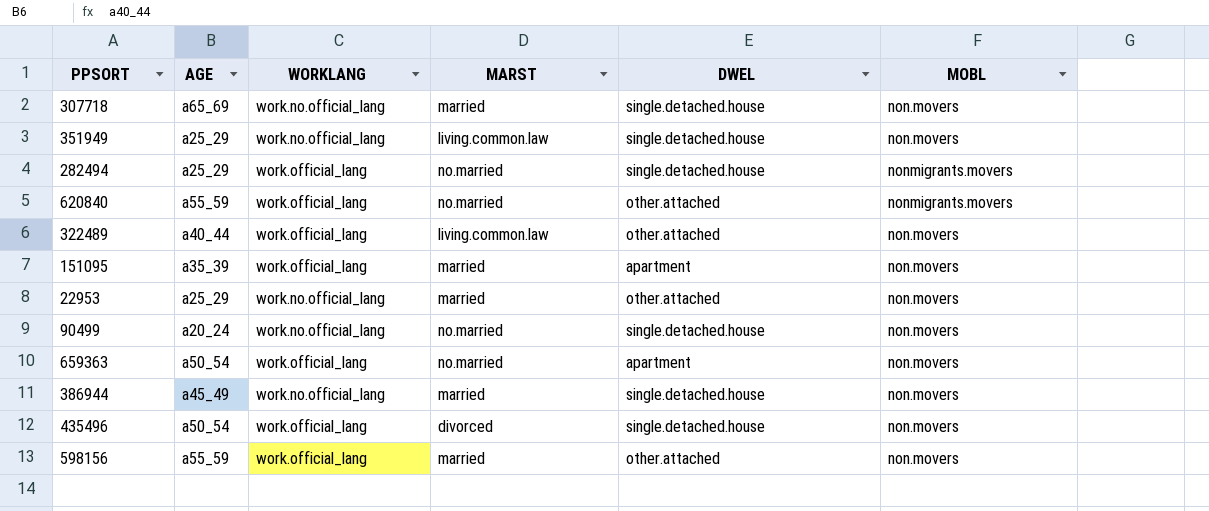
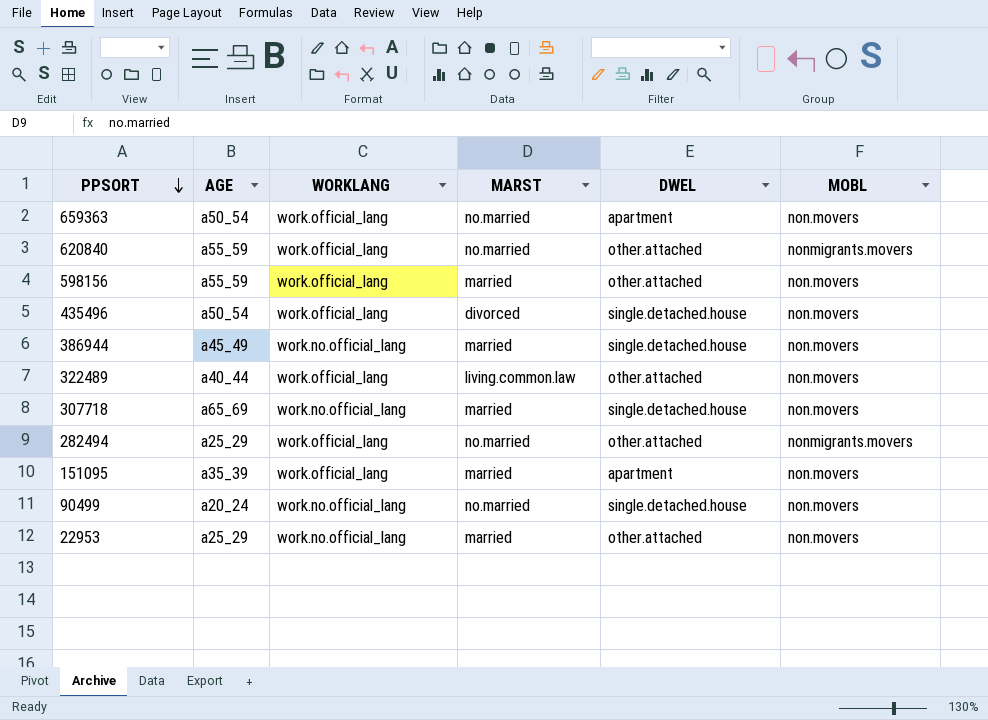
row order: none -> PPSORT descending
row 351949: a25_29 | work.no.official_lang | living.common.law | single.detached.house | non.movers -> none
282494 | DWEL: single.detached.house -> other.attached

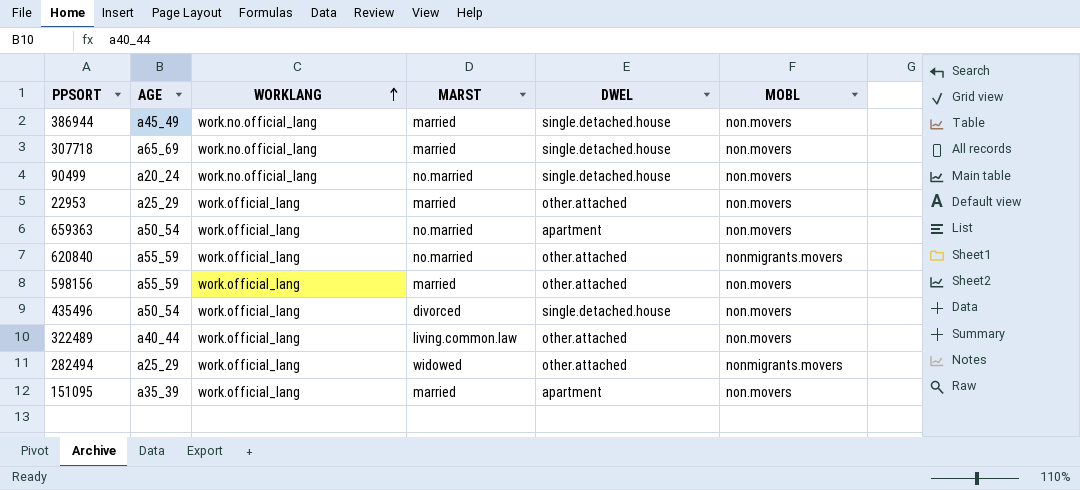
row order: PPSORT descending -> WORKLANG ascending
22953 | WORKLANG: work.no.official_lang -> work.official_lang
282494 | MARST: no.married -> widowed

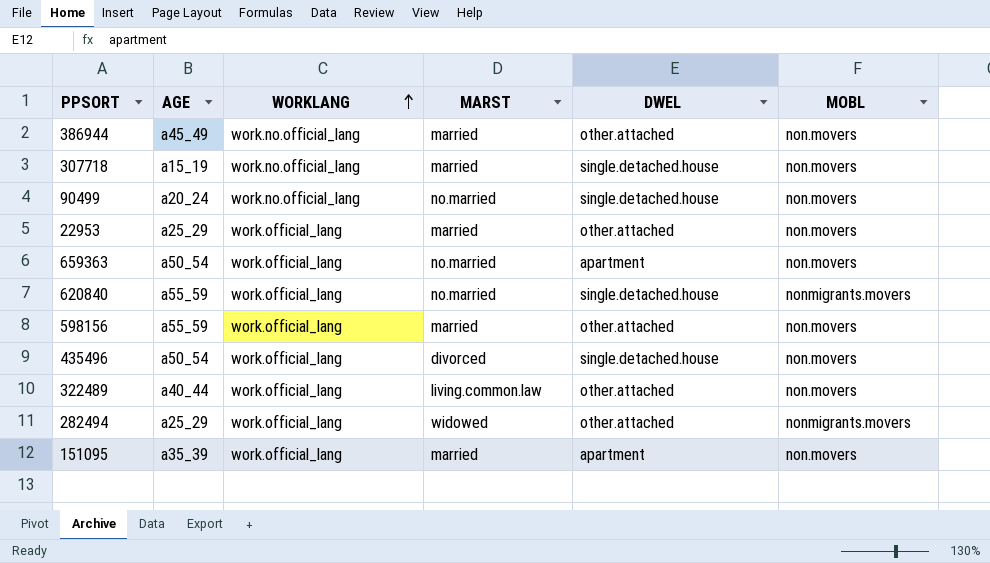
386944 | DWEL: single.detached.house -> other.attached
307718 | AGE: a65_69 -> a15_19
620840 | DWEL: other.attached -> single.detached.house

